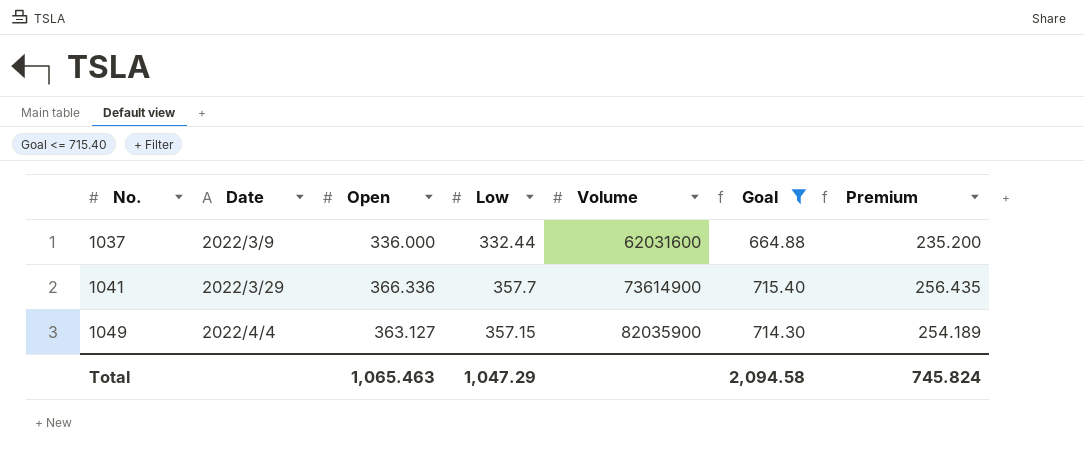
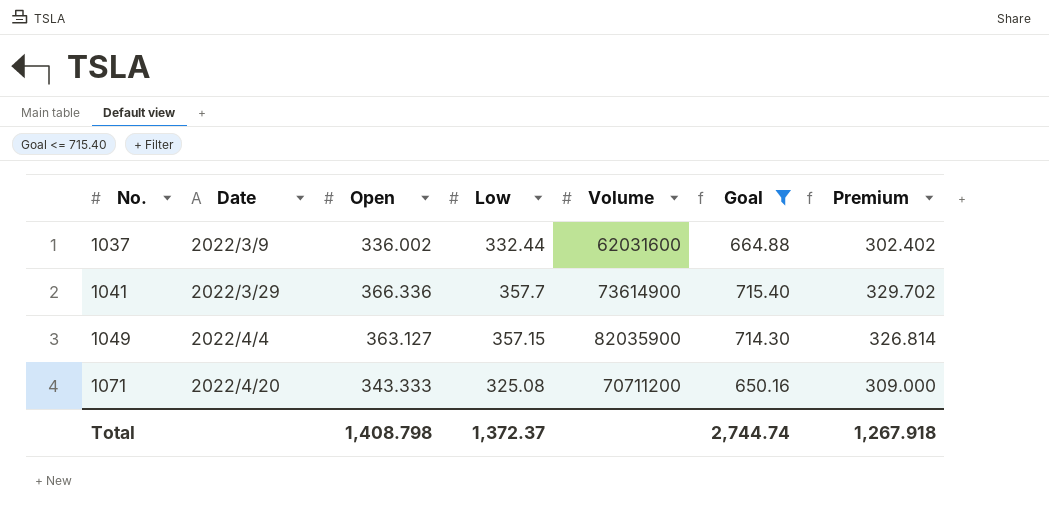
column Premium | formula: [Open] * 0.7 -> [Open] * 0.9
1037 | Open: 336.000 -> 336.002
row 1071: none -> 2022/4/20 | 343.333 | 325.08 | 70711200 | 650.16 | 309.000
Total | Open: 1,065.463 -> 1,408.798
Total | Low: 1,047.29 -> 1,372.37
Total | Goal: 2,094.58 -> 2,744.74
Total | Premium: 745.824 -> 1,267.918

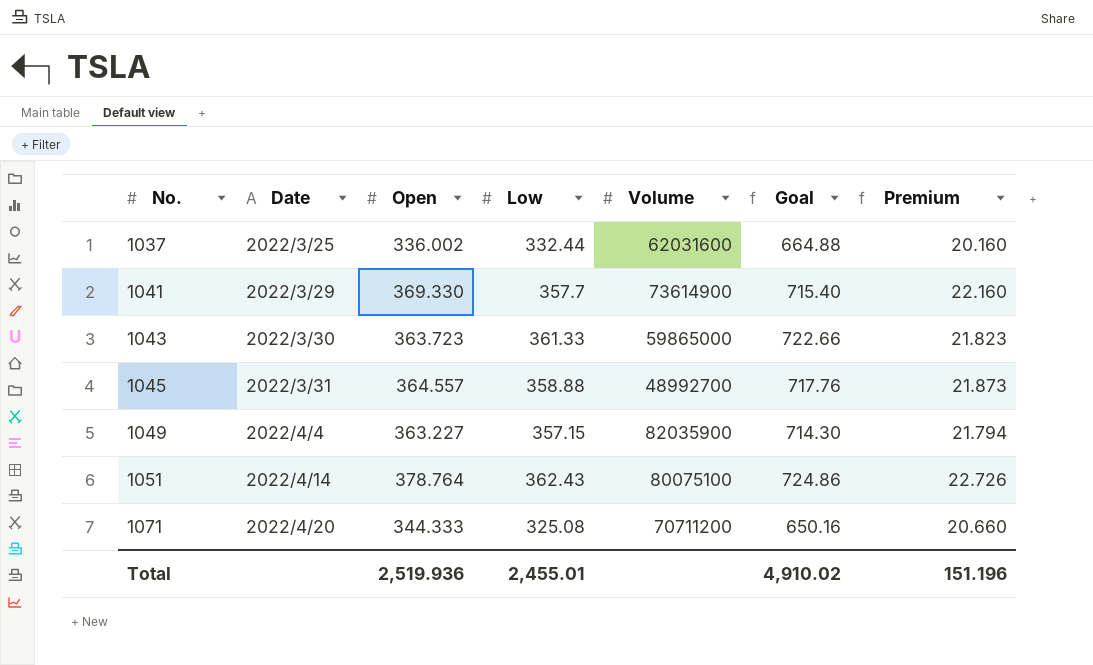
filter: Goal <= 715.40 -> none
column Premium | formula: [Open] * 0.9 -> [Open] * 0.06
1037 | Date: 2022/3/9 -> 2022/3/25
1041 | Open: 366.336 -> 369.330
1049 | Open: 363.127 -> 363.227
1071 | Open: 343.333 -> 344.333
Total | Open: 1,408.798 -> 2,519.936
Total | Low: 1,372.37 -> 2,455.01
Total | Goal: 2,744.74 -> 4,910.02
Total | Premium: 1,267.918 -> 151.196

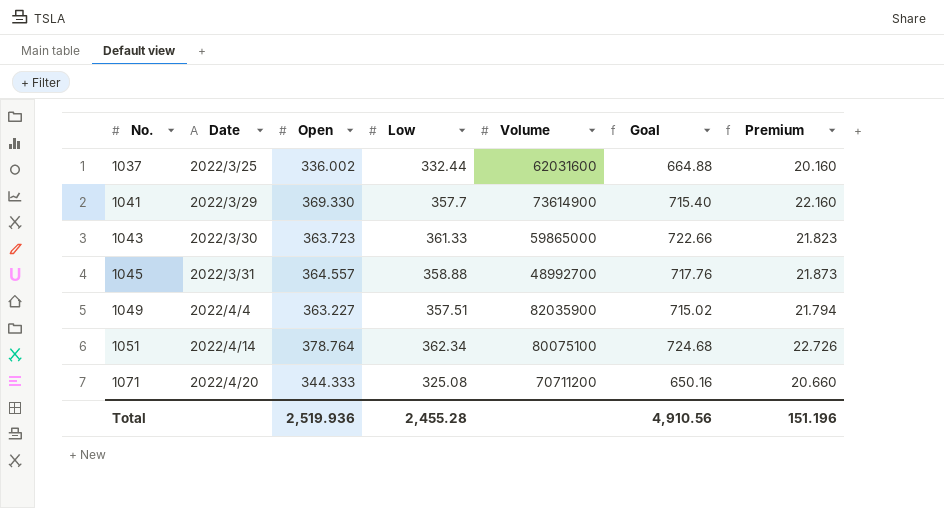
1049 | Low: 357.15 -> 357.51
1049 | Goal: 714.30 -> 715.02
1051 | Low: 362.43 -> 362.34
1051 | Goal: 724.86 -> 724.68
Total | Low: 2,455.01 -> 2,455.28
Total | Goal: 4,910.02 -> 4,910.56

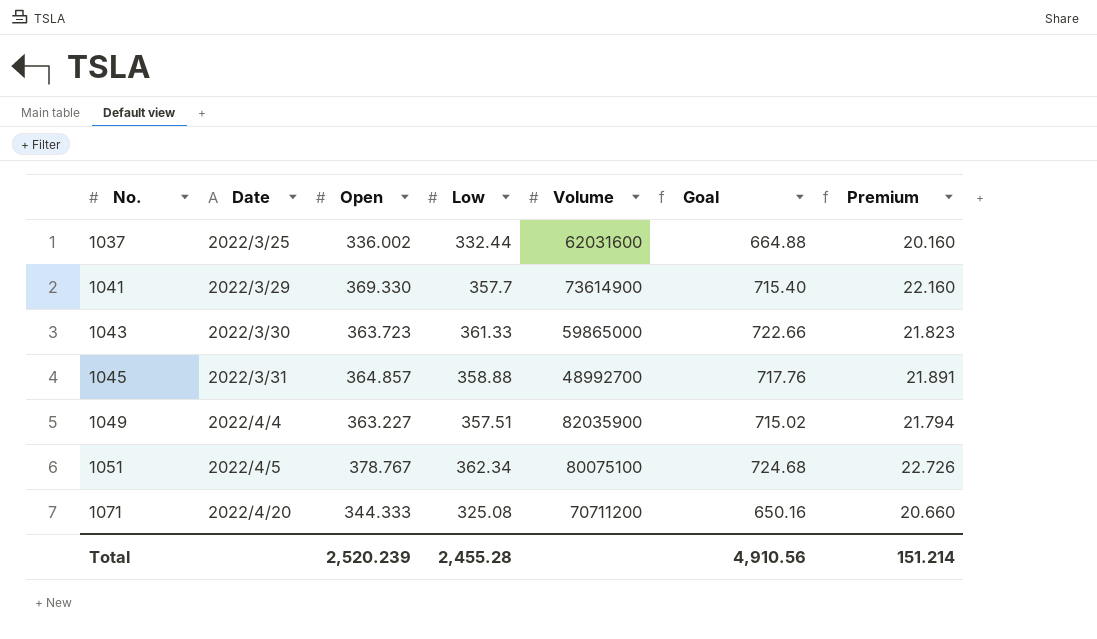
1045 | Open: 364.557 -> 364.857
1045 | Premium: 21.873 -> 21.891
1051 | Date: 2022/4/14 -> 2022/4/5
1051 | Open: 378.764 -> 378.767
Total | Open: 2,519.936 -> 2,520.239
Total | Premium: 151.196 -> 151.214

